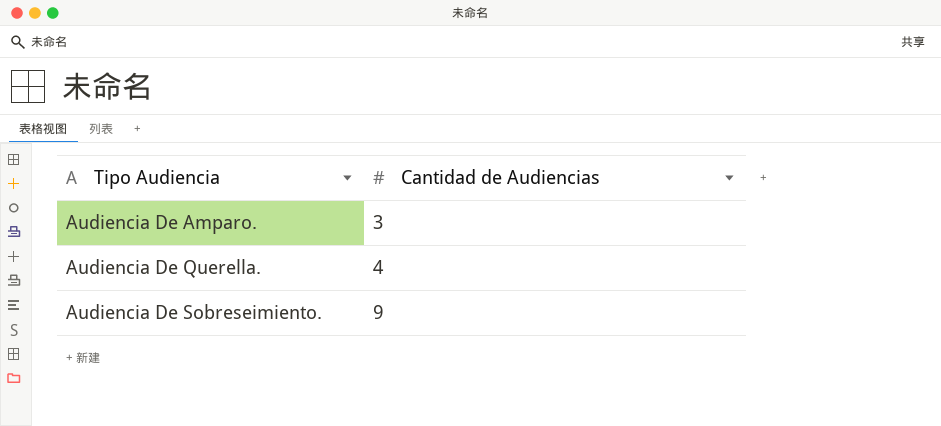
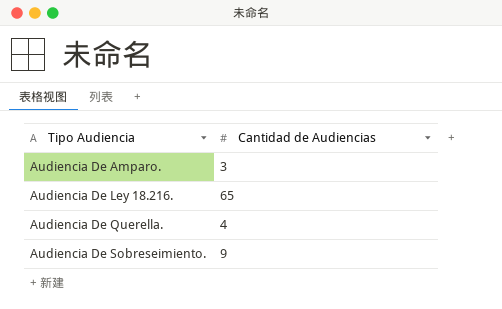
row Audiencia De Ley 18.216.: none -> 65

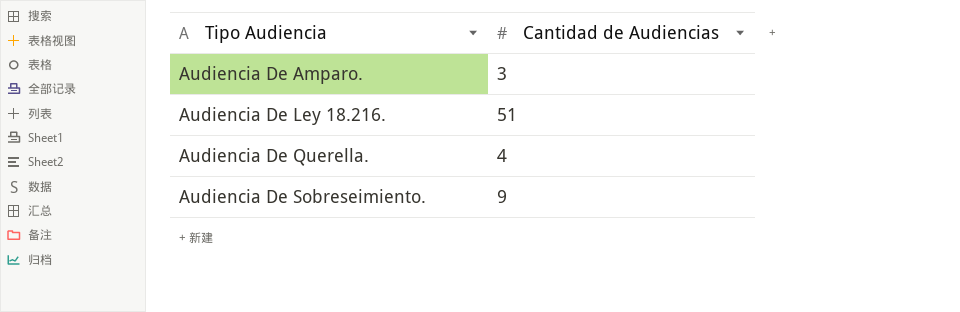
Audiencia De Ley 18.216. | Cantidad de Audiencias: 65 -> 51

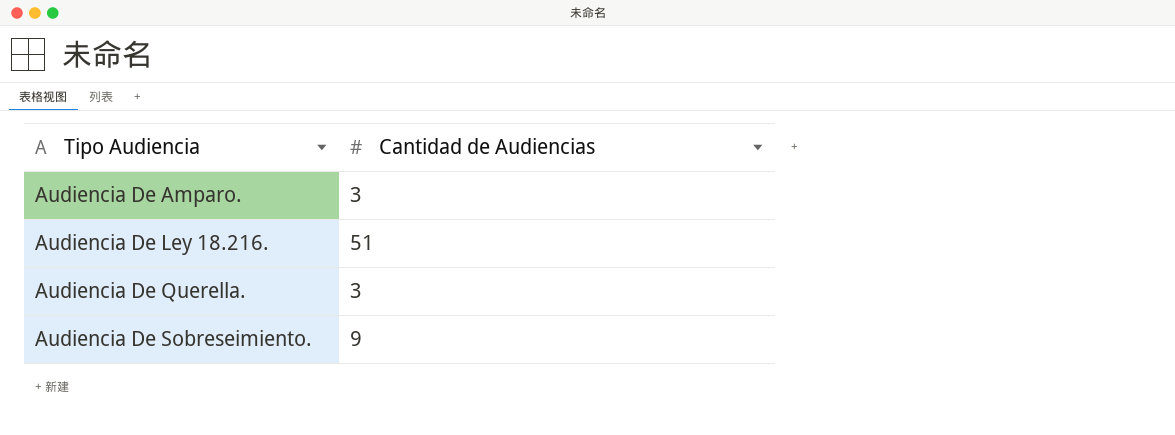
Audiencia De Querella. | Cantidad de Audiencias: 4 -> 3

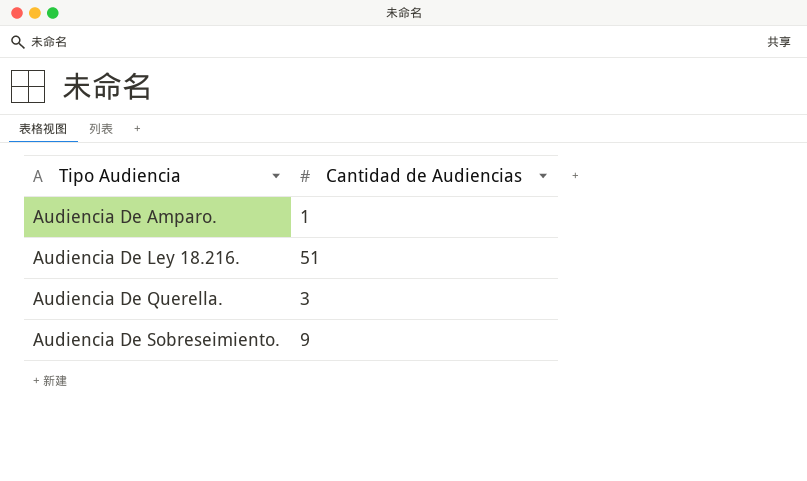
Audiencia De Amparo. | Cantidad de Audiencias: 3 -> 1

